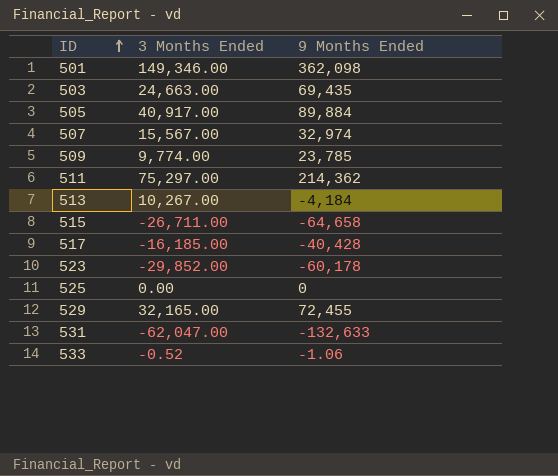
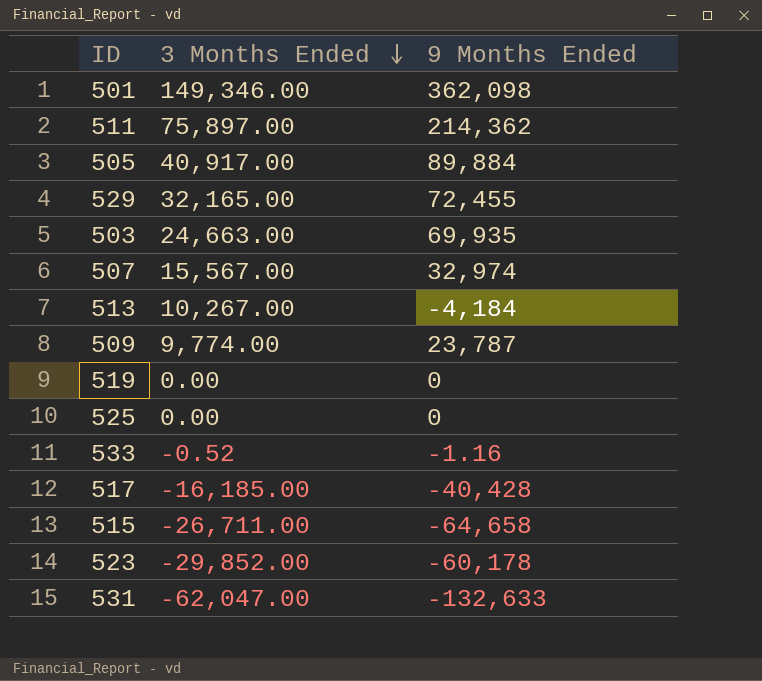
row order: ID ascending -> 3 Months Ended descending
511 | 3 Months Ended: 75,297.00 -> 75,897.00
503 | 9 Months Ended: 69,435 -> 69,935
509 | 9 Months Ended: 23,785 -> 23,787
row 519: none -> 0.00 | 0
533 | 9 Months Ended: -1.06 -> -1.16

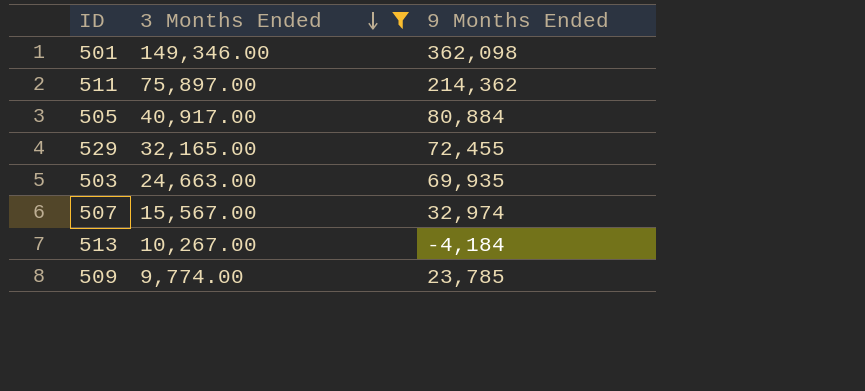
filter: none -> 3 Months Ended >= 9,774.00
505 | 9 Months Ended: 89,884 -> 80,884
509 | 9 Months Ended: 23,787 -> 23,785

